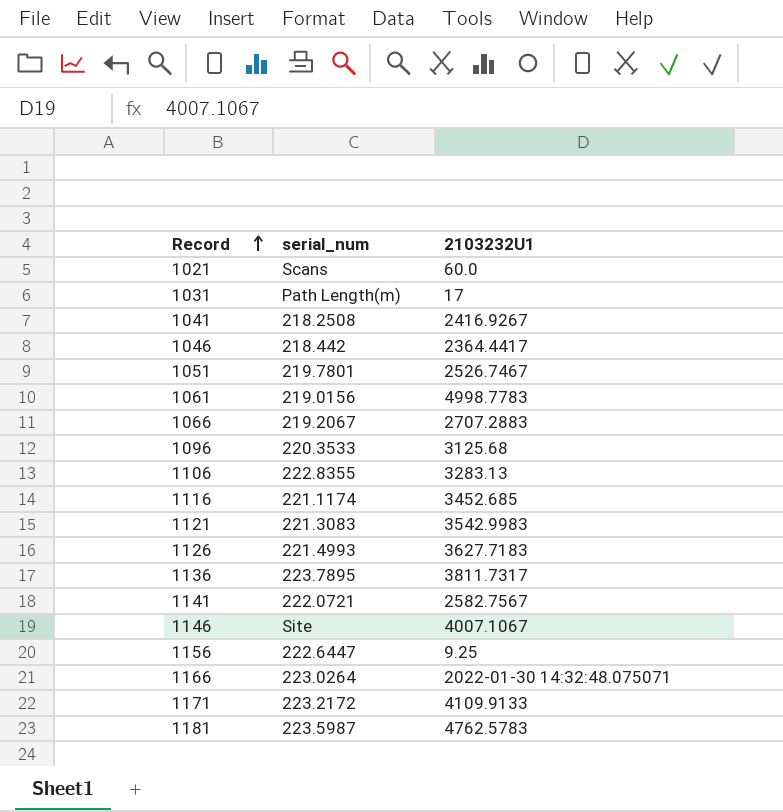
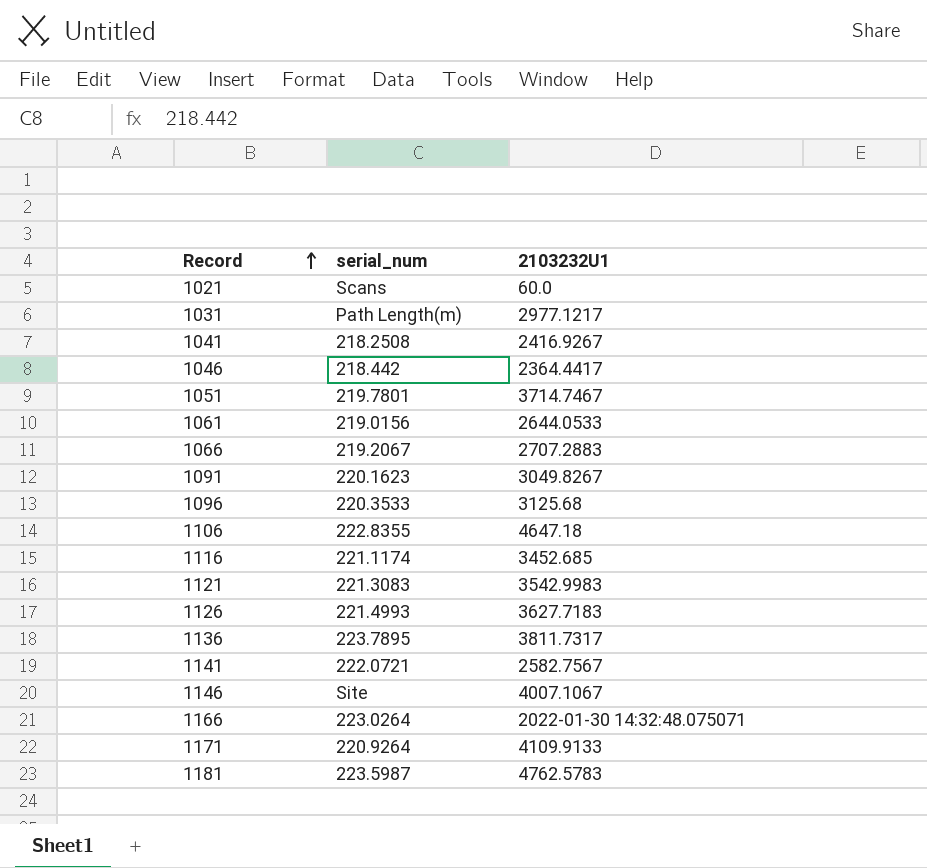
row 1156: 222.6447 | 9.25 -> none
1031 | 2103232U1: 17 -> 2977.1217
1051 | 2103232U1: 2526.7467 -> 3714.7467
1061 | 2103232U1: 4998.7783 -> 2644.0533
row 1091: none -> 220.1623 | 3049.8267
1106 | 2103232U1: 3283.13 -> 4647.18
1171 | serial_num: 223.2172 -> 220.9264

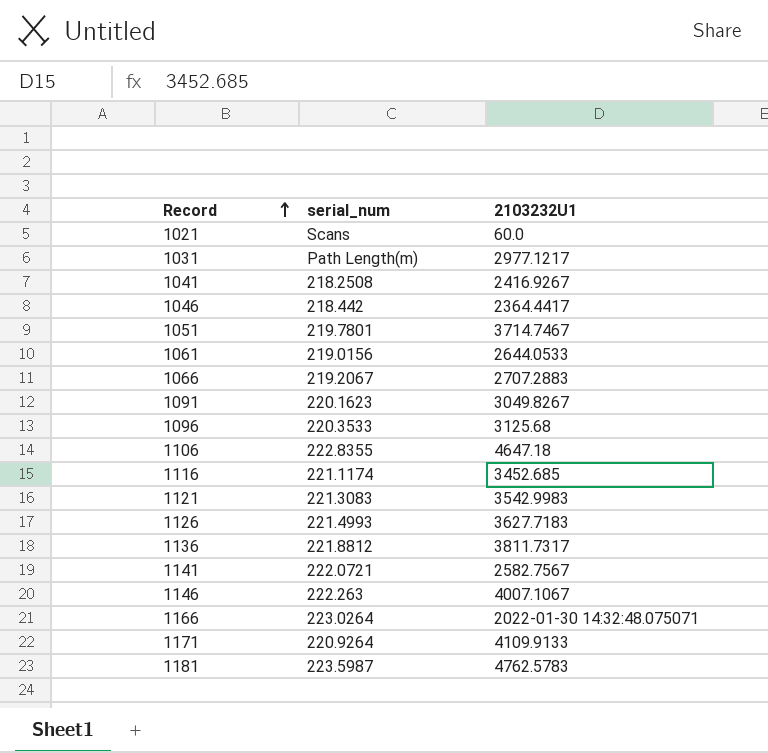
1136 | serial_num: 223.7895 -> 221.8812
1146 | serial_num: Site -> 222.263

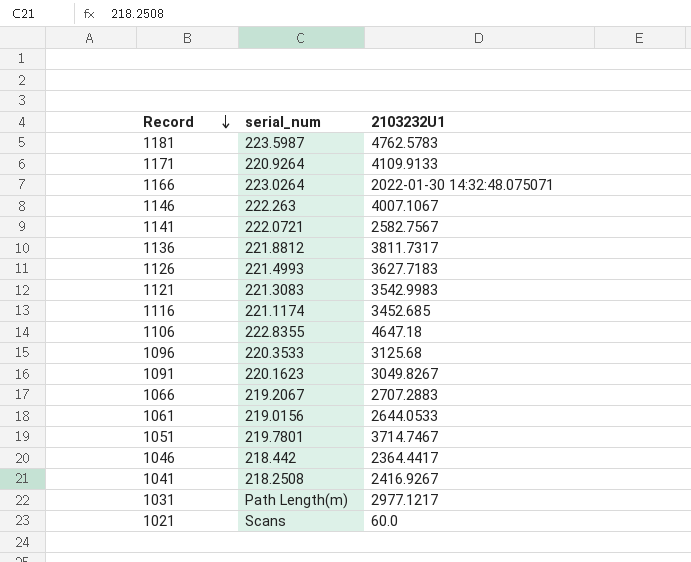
row order: Record ascending -> Record descending

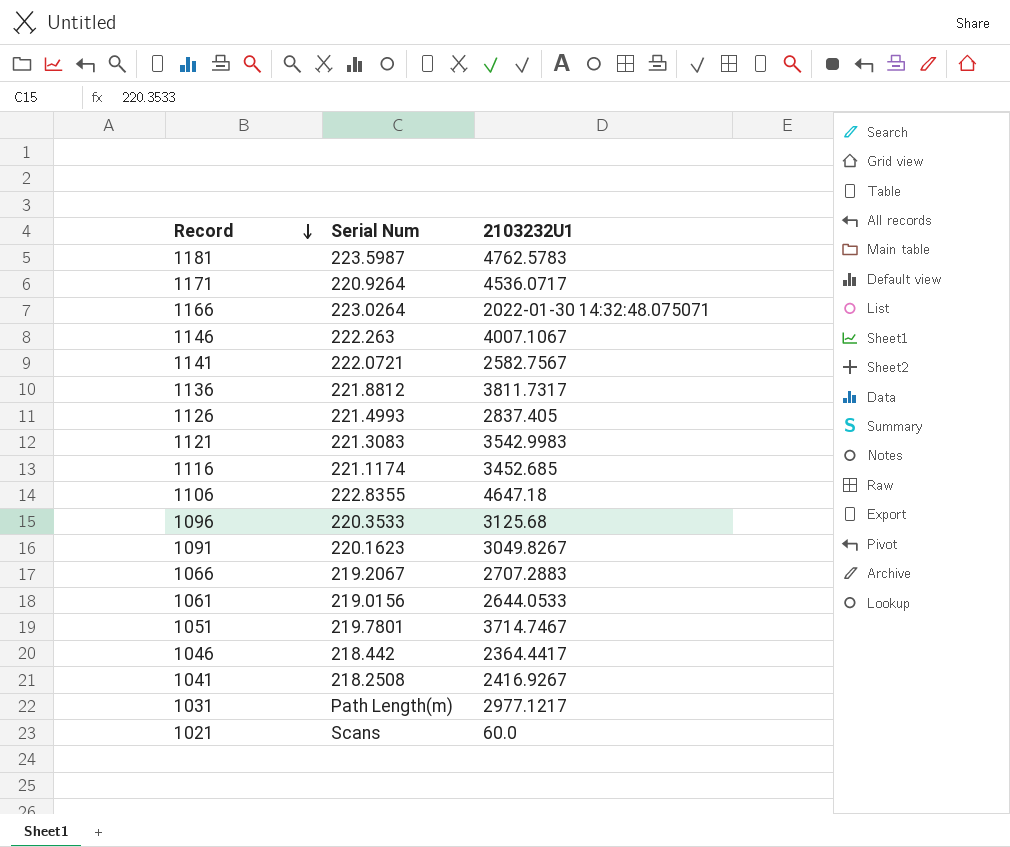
column name: serial_num -> Serial Num
1171 | 2103232U1: 4109.9133 -> 4536.0717
1126 | 2103232U1: 3627.7183 -> 2837.405

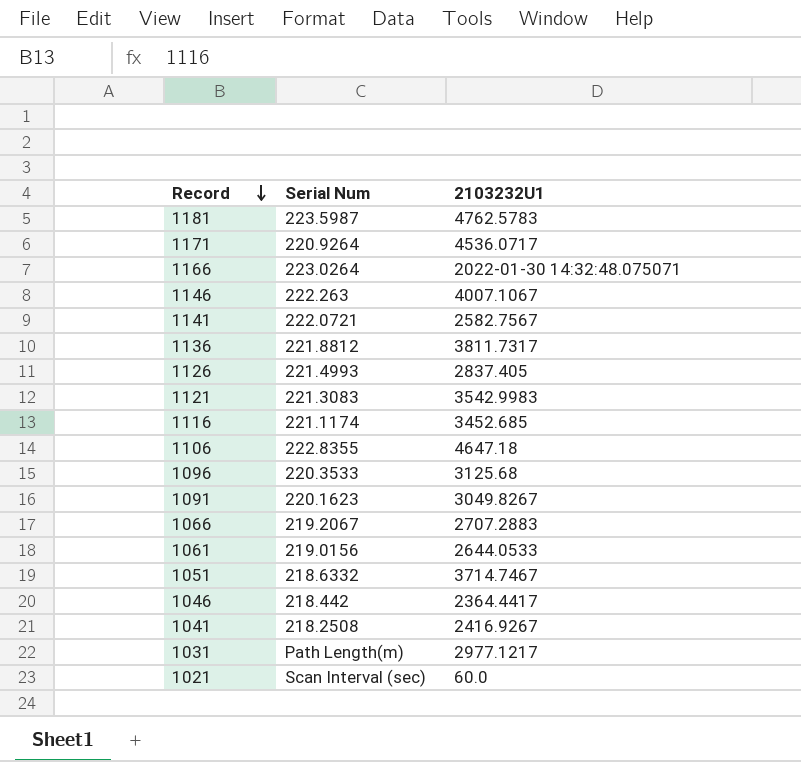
1051 | Serial Num: 219.7801 -> 218.6332
1021 | Serial Num: Scans -> Scan Interval (sec)

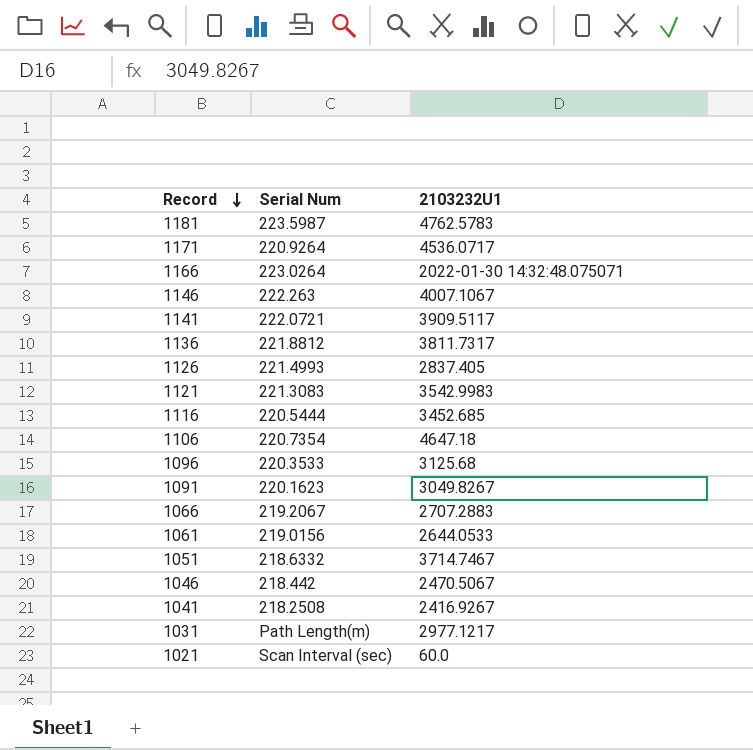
1141 | 2103232U1: 2582.7567 -> 3909.5117
1116 | Serial Num: 221.1174 -> 220.5444
1106 | Serial Num: 222.8355 -> 220.7354
1046 | 2103232U1: 2364.4417 -> 2470.5067

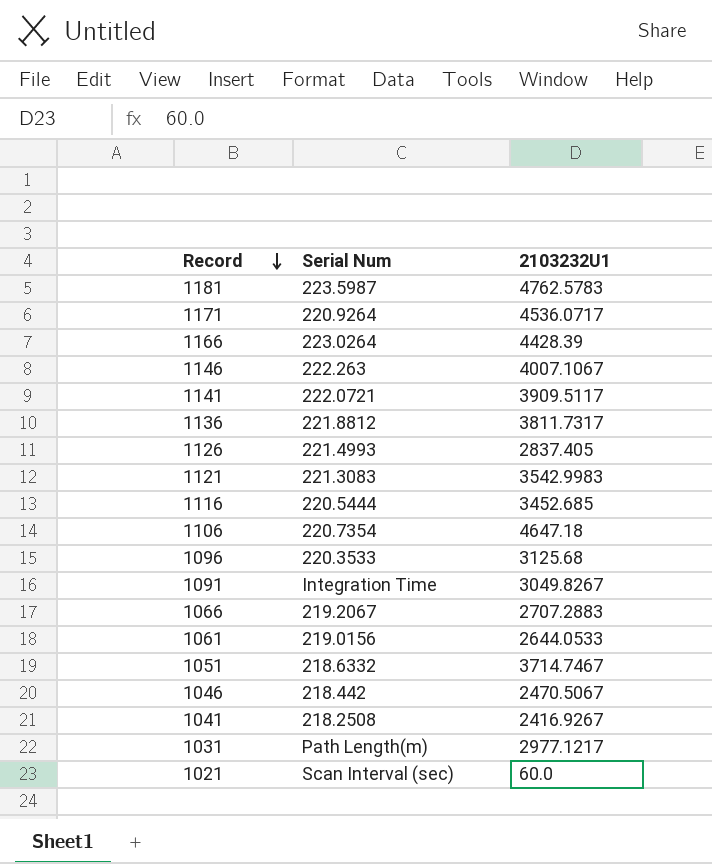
1166 | 2103232U1: 2022-01-30 14:32:48.075071 -> 4428.39
1091 | Serial Num: 220.1623 -> Integration Time

